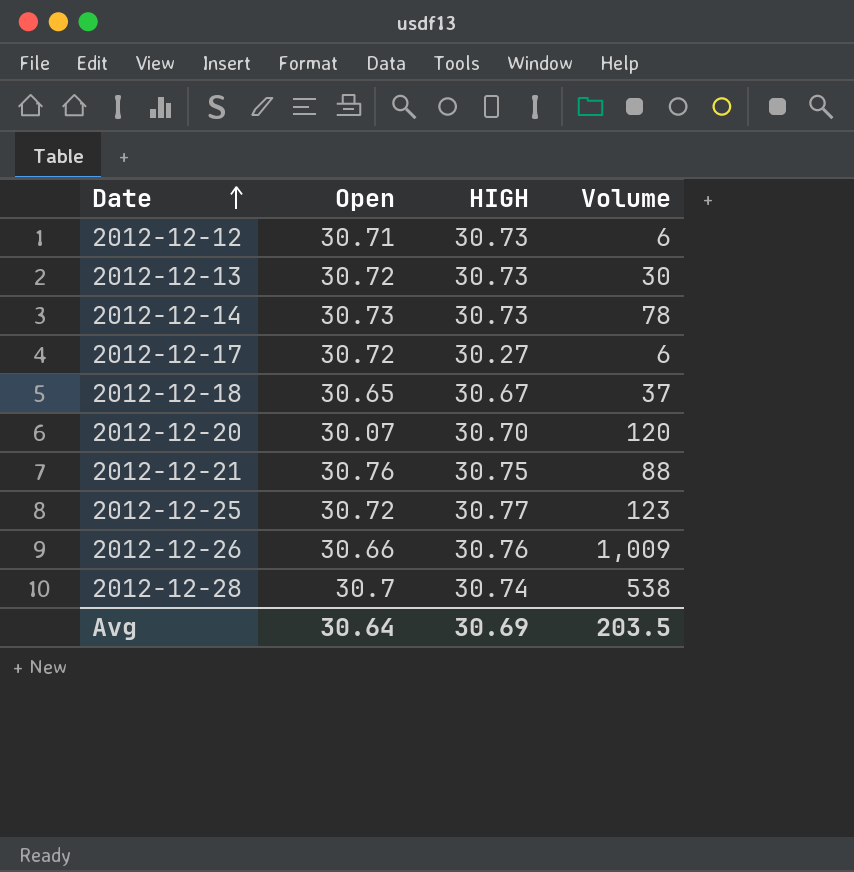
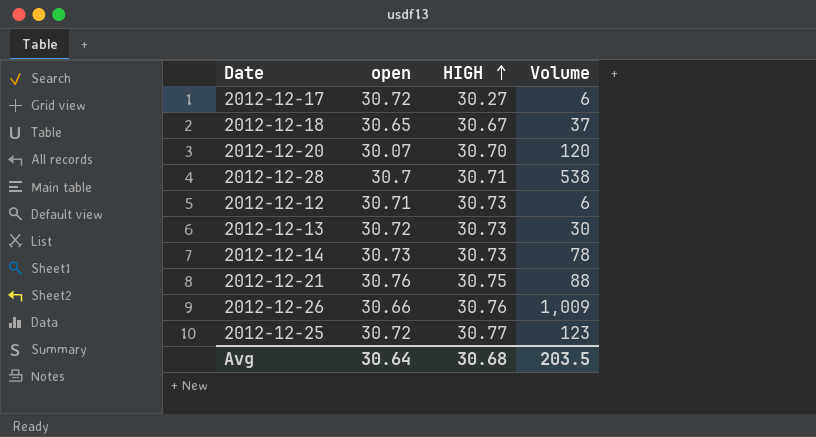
row order: Date ascending -> HIGH ascending
column name: Open -> open
2012-12-28 | HIGH: 30.74 -> 30.71
Avg | HIGH: 30.69 -> 30.68

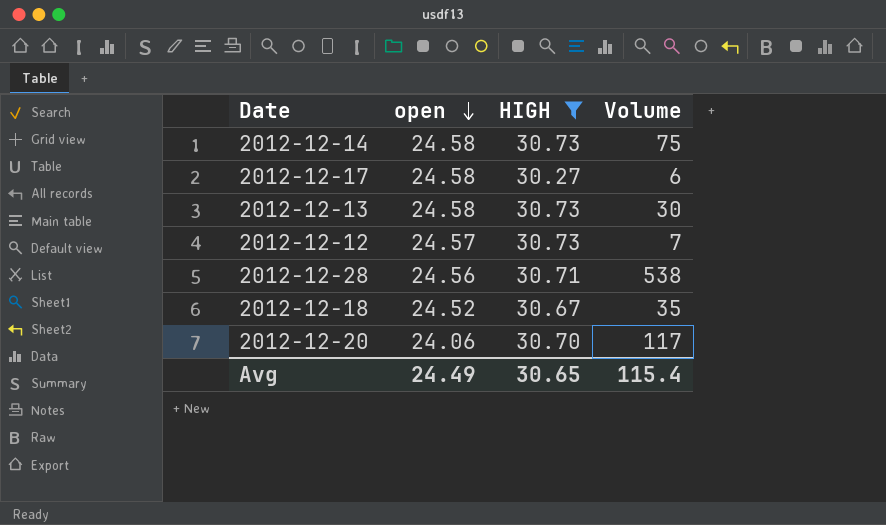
filter: none -> HIGH <= 30.73
row order: HIGH ascending -> open descending
2012-12-14 | open: 30.73 -> 24.58
2012-12-14 | Volume: 78 -> 75
2012-12-17 | open: 30.72 -> 24.58
2012-12-13 | open: 30.72 -> 24.58
2012-12-12 | open: 30.71 -> 24.57
2012-12-12 | Volume: 6 -> 7
2012-12-28 | open: 30.7 -> 24.56
2012-12-18 | open: 30.65 -> 24.52
2012-12-18 | Volume: 37 -> 35
2012-12-20 | open: 30.07 -> 24.06
2012-12-20 | Volume: 120 -> 117
Avg | open: 30.64 -> 24.49
Avg | HIGH: 30.68 -> 30.65
Avg | Volume: 203.5 -> 115.4

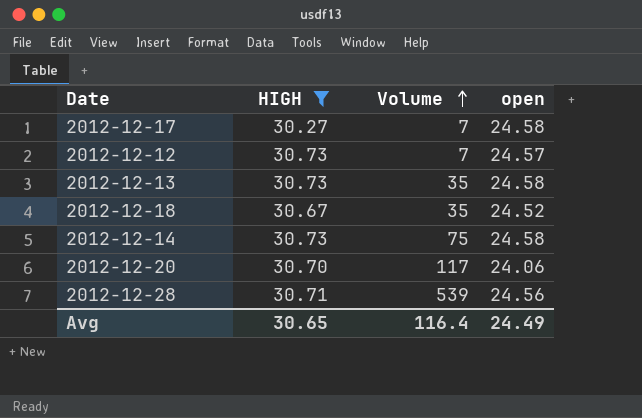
row order: open descending -> Volume ascending
column open | position: 2 -> 4
2012-12-17 | Volume: 6 -> 7
2012-12-13 | Volume: 30 -> 35
2012-12-28 | Volume: 538 -> 539
Avg | Volume: 115.4 -> 116.4

